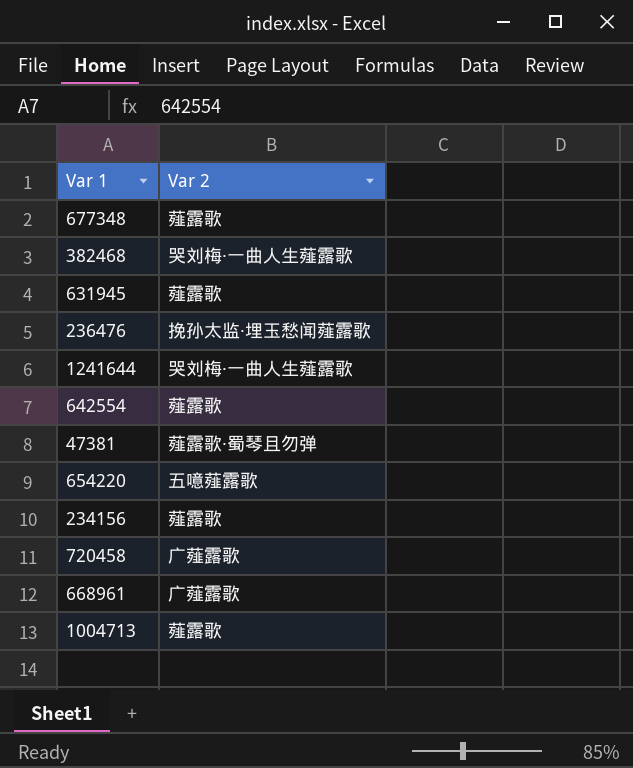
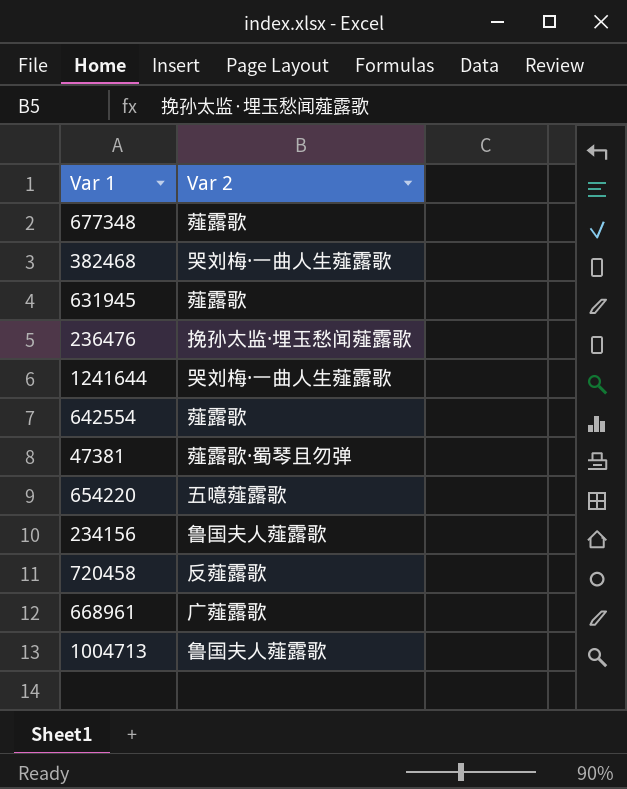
234156 | Var 2: 薤露歌 -> 鲁国夫人薤露歌
720458 | Var 2: 广薤露歌 -> 反薤露歌
1004713 | Var 2: 薤露歌 -> 鲁国夫人薤露歌

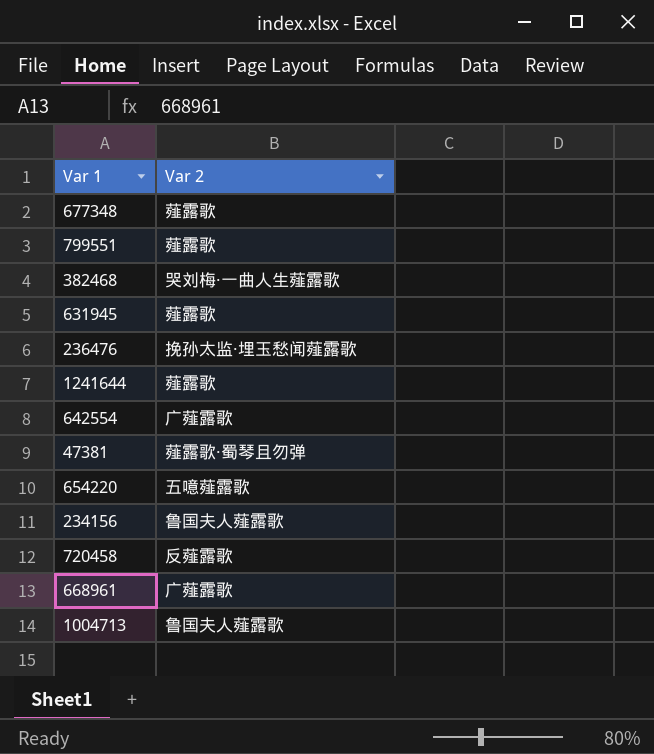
row 799551: none -> 薤露歌
1241644 | Var 2: 哭刘梅·一曲人生薤露歌 -> 薤露歌
642554 | Var 2: 薤露歌 -> 广薤露歌

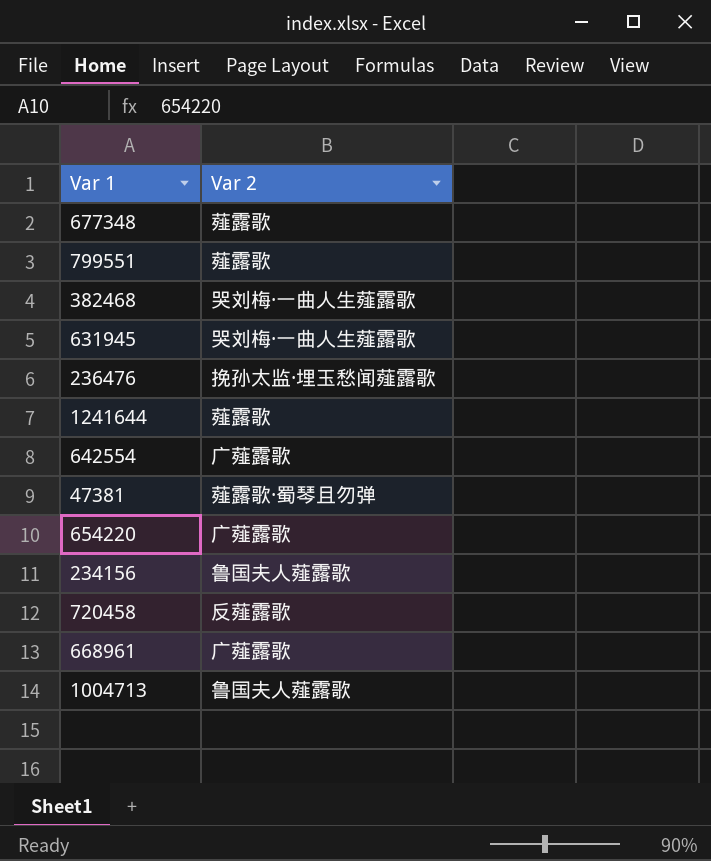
631945 | Var 2: 薤露歌 -> 哭刘梅·一曲人生薤露歌
654220 | Var 2: 五噫薤露歌 -> 广薤露歌

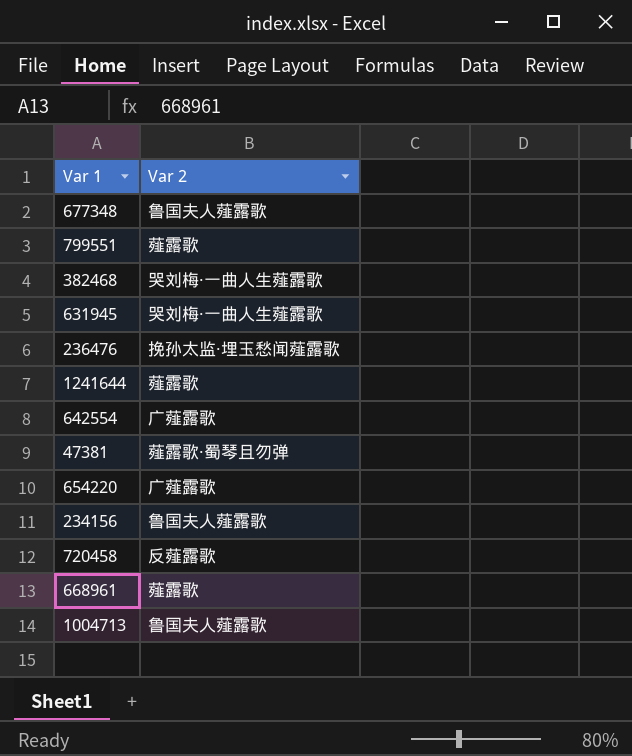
677348 | Var 2: 薤露歌 -> 鲁国夫人薤露歌
668961 | Var 2: 广薤露歌 -> 薤露歌

